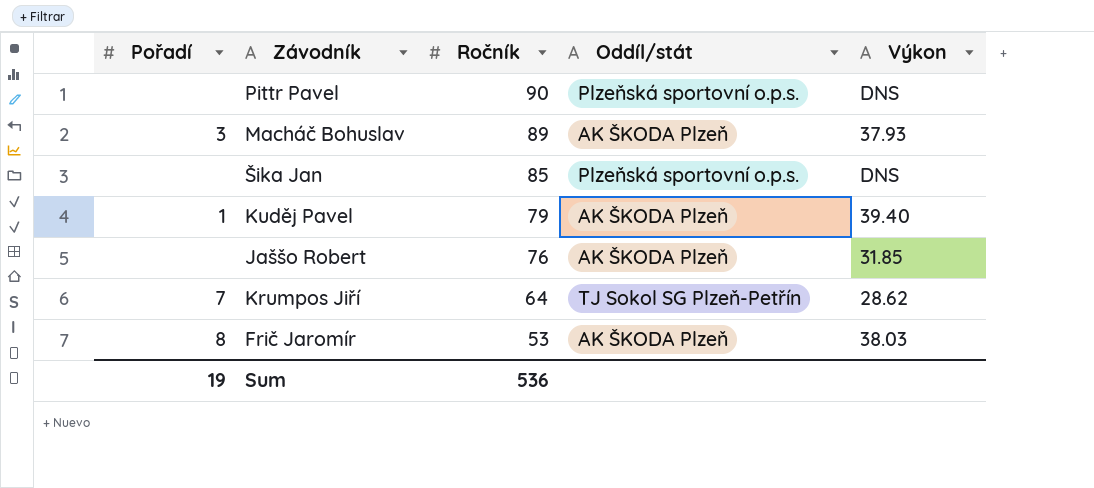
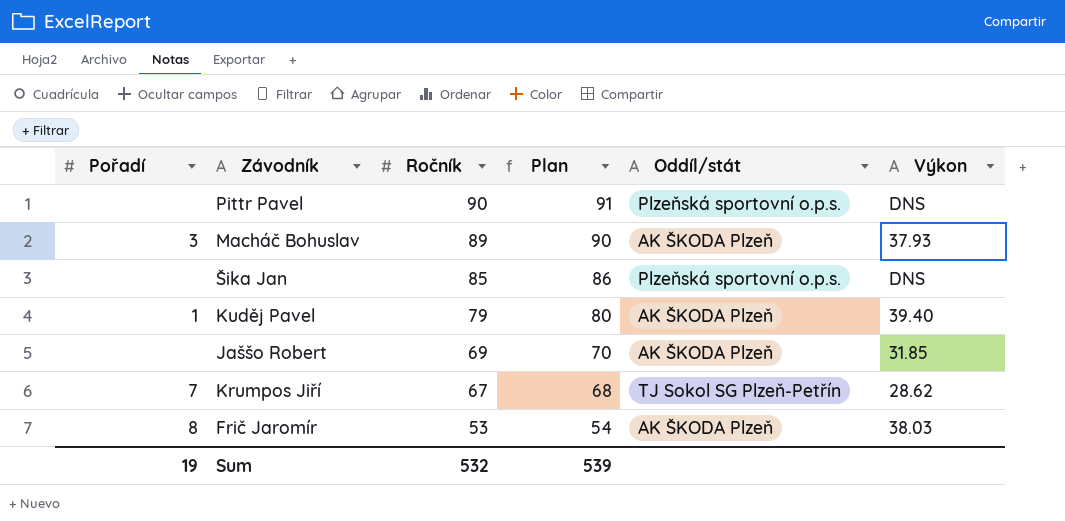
column Plan | formula: none -> [Ročník] + 1
Jaššo Robert | Ročník: 76 -> 69
Krumpos Jiří | Ročník: 64 -> 67
Sum | Ročník: 536 -> 532

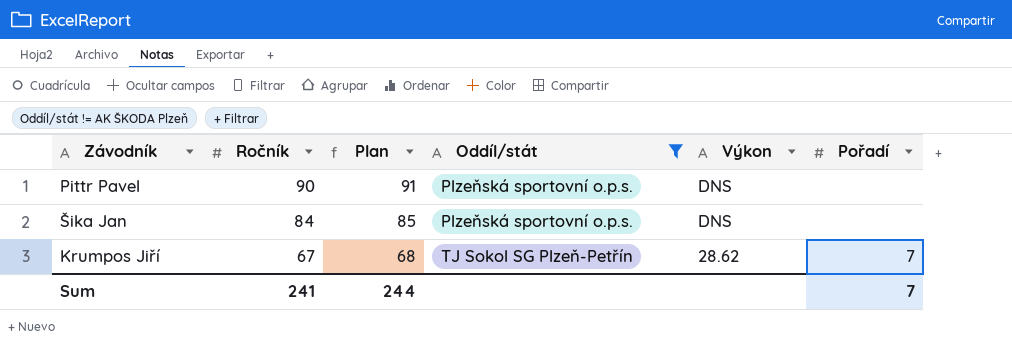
filter: none -> Oddíl/stát != AK ŠKODA Plzeň
column Pořadí | position: 1 -> 6
Šika Jan | Ročník: 85 -> 84
Šika Jan | Plan: 86 -> 85
Sum | Ročník: 532 -> 241
Sum | Plan: 539 -> 244
Sum | Pořadí: 19 -> 7

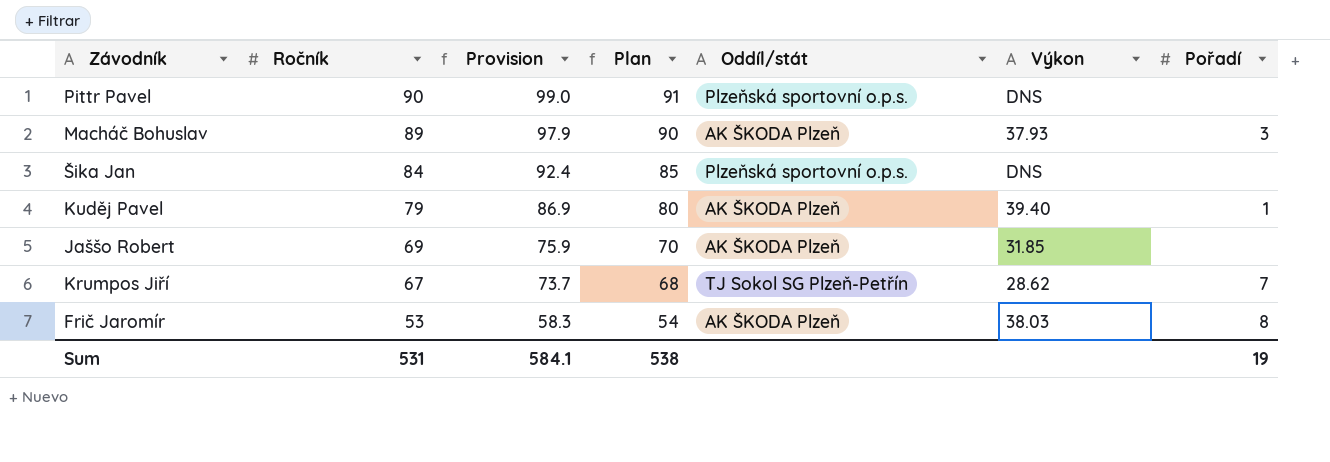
filter: Oddíl/stát != AK ŠKODA Plzeň -> none
column Provision | formula: none -> [Ročník] * 1.1
Sum | Ročník: 241 -> 531
Sum | Plan: 244 -> 538
Sum | Pořadí: 7 -> 19

